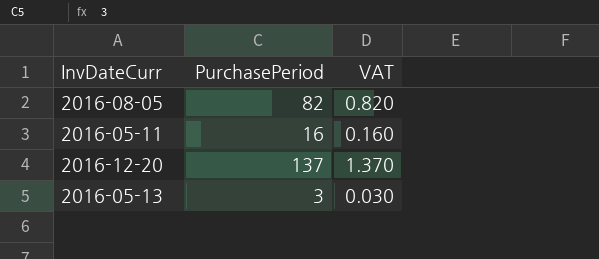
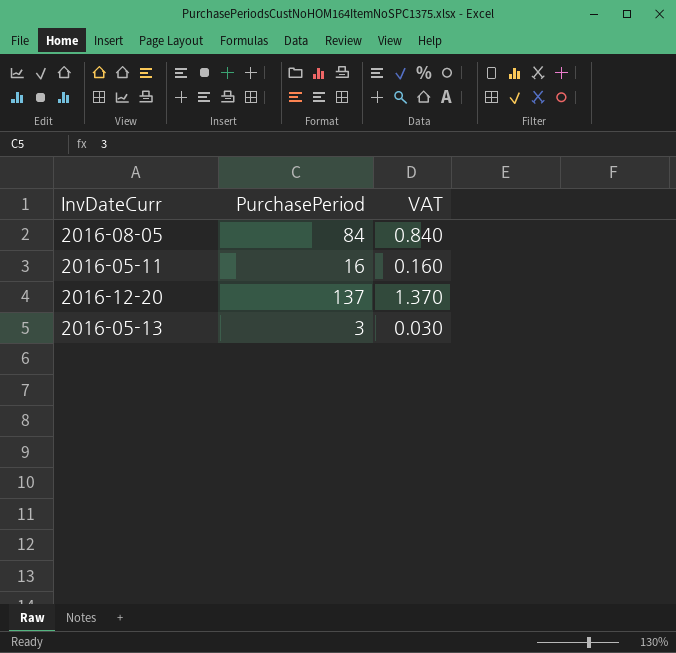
2016-08-05 | PurchasePeriod: 82 -> 84
2016-08-05 | VAT: 0.820 -> 0.840

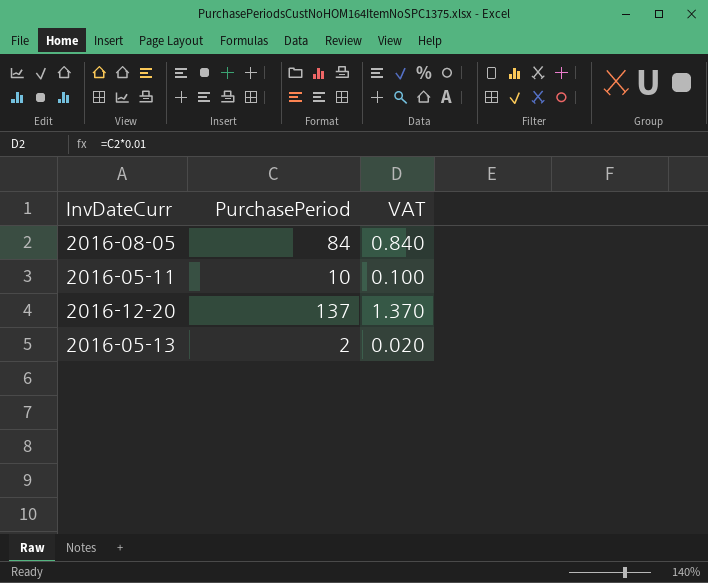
2016-05-11 | PurchasePeriod: 16 -> 10
2016-05-11 | VAT: 0.160 -> 0.100
2016-05-13 | PurchasePeriod: 3 -> 2
2016-05-13 | VAT: 0.030 -> 0.020

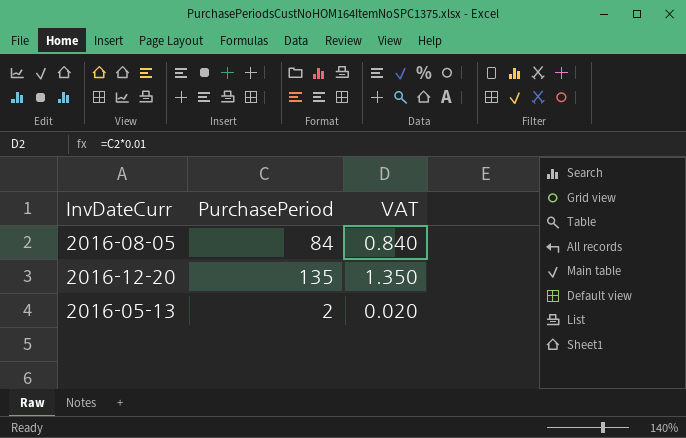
row 2016-05-11: 10 | 0.100 -> none
2016-12-20 | PurchasePeriod: 137 -> 135
2016-12-20 | VAT: 1.370 -> 1.350

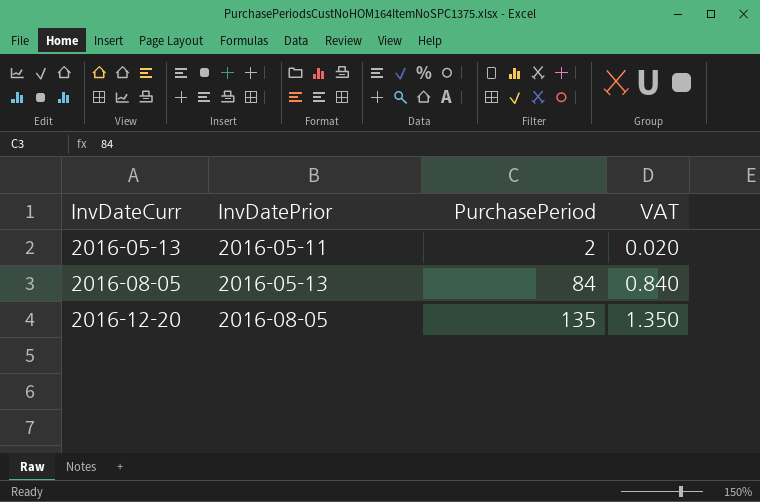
row order: none -> InvDateCurr ascending
column InvDatePrior | position: none -> 2

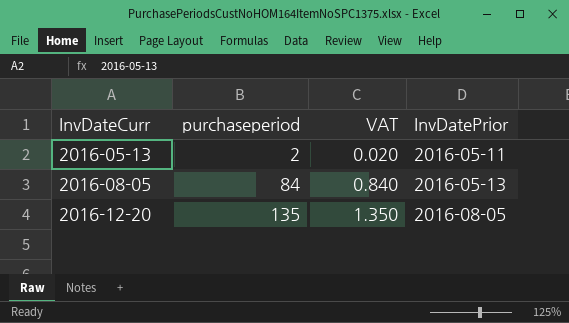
column name: PurchasePeriod -> purchaseperiod
column InvDatePrior | position: 2 -> 4

